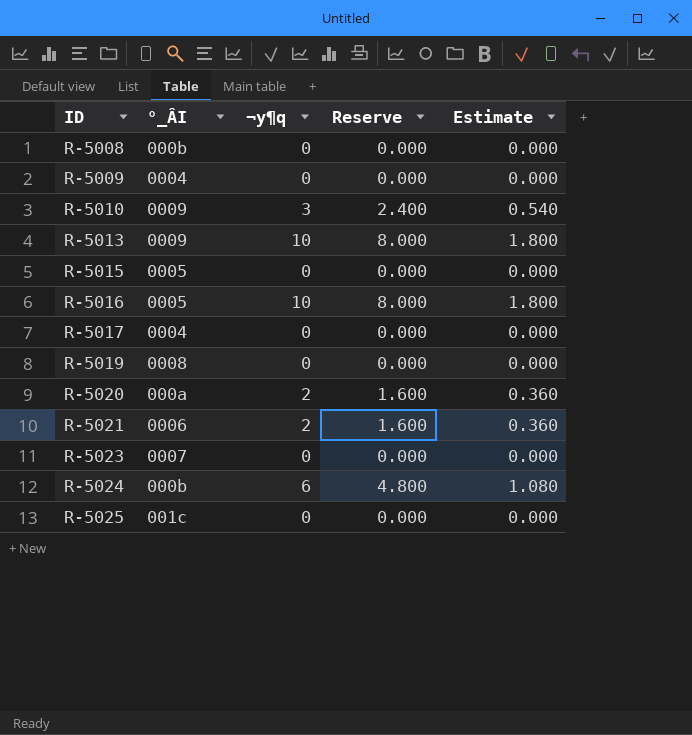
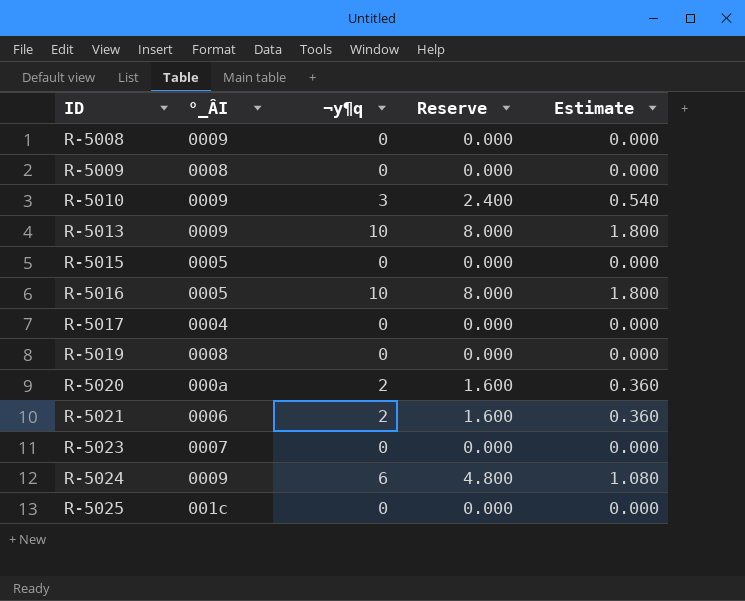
R-5008 | °_ÂI: 000b -> 0009
R-5009 | °_ÂI: 0004 -> 0008
R-5024 | °_ÂI: 000b -> 0009

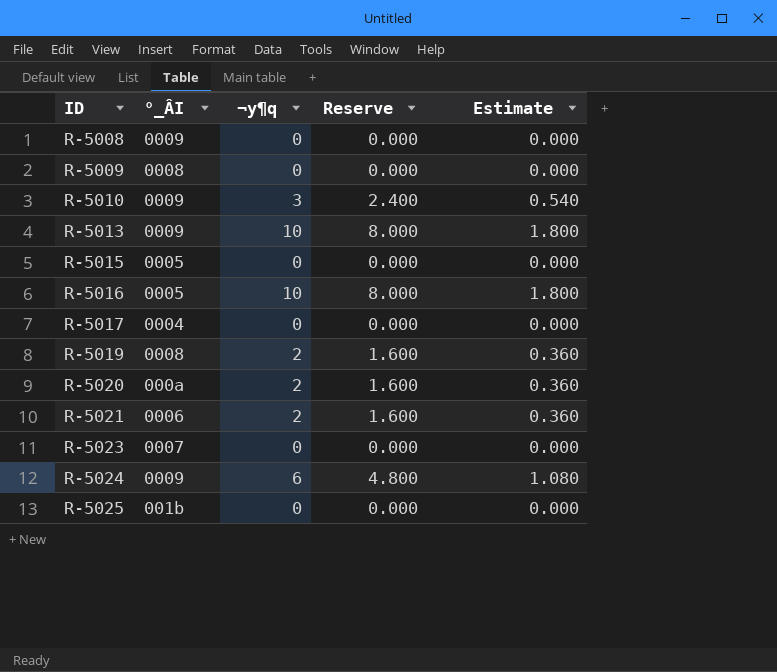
R-5019 | ¬y¶q: 0 -> 2
R-5019 | Reserve: 0.000 -> 1.600
R-5019 | Estimate: 0.000 -> 0.360
R-5025 | °_ÂI: 001c -> 001b

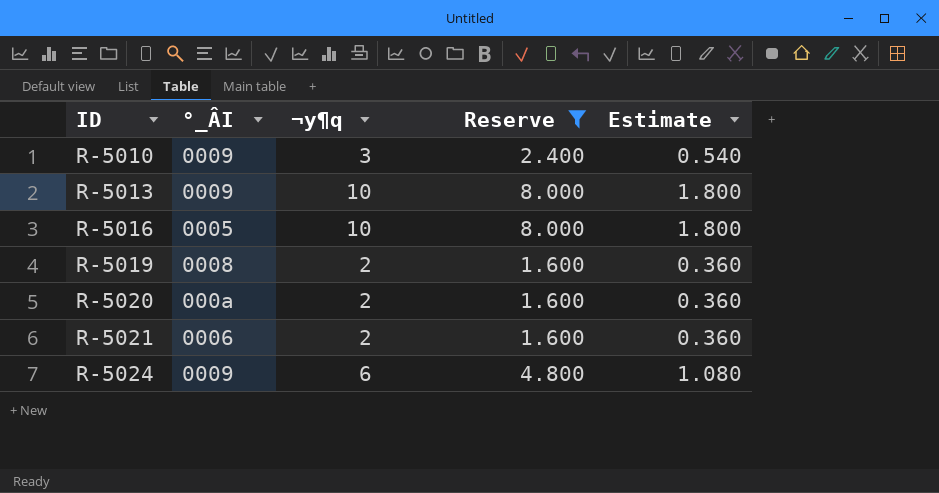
filter: none -> Reserve != 0.000

